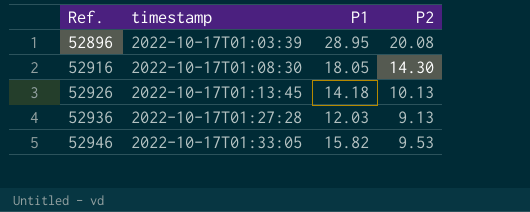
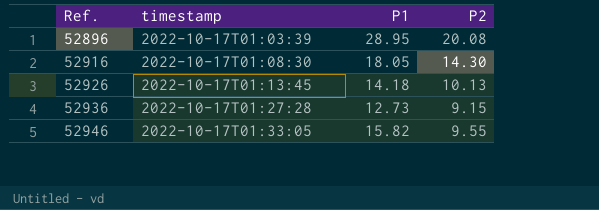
52936 | P1: 12.03 -> 12.73
52936 | P2: 9.13 -> 9.15
52946 | P2: 9.53 -> 9.55

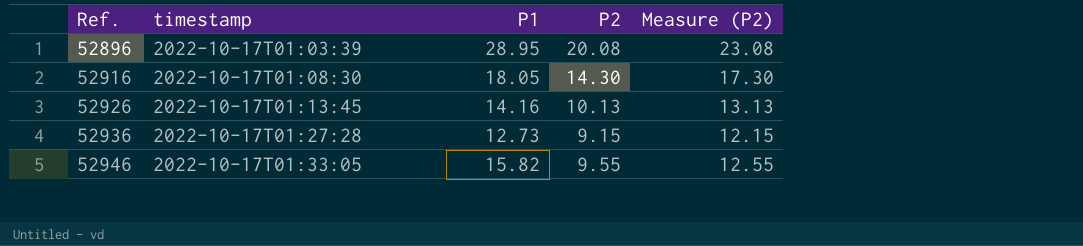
column Measure (P2) | formula: none -> [P2] + 3
52926 | P1: 14.18 -> 14.16

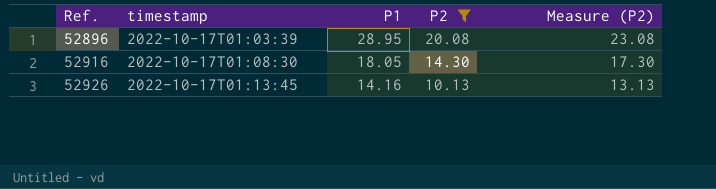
filter: none -> P2 >= 10.13

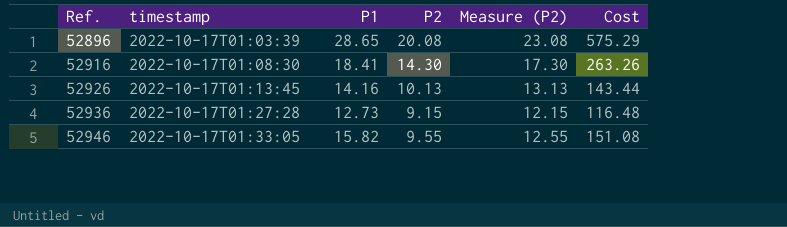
filter: P2 >= 10.13 -> none
column Cost | formula: none -> [P1] * [P2]
52896 | P1: 28.95 -> 28.65
52916 | P1: 18.05 -> 18.41

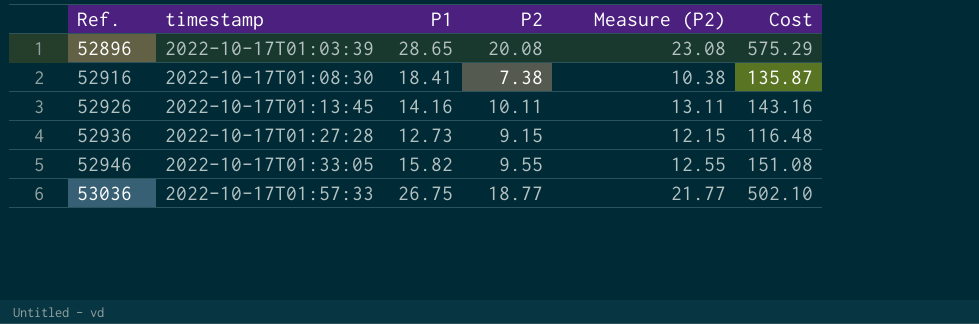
52916 | P2: 14.30 -> 7.38
52916 | Measure (P2): 17.30 -> 10.38
52916 | Cost: 263.26 -> 135.87
52926 | P2: 10.13 -> 10.11
52926 | Measure (P2): 13.13 -> 13.11
52926 | Cost: 143.44 -> 143.16
row 53036: none -> 2022-10-17T01:57:33 | 26.75 | 18.77 | 21.77 | 502.10

